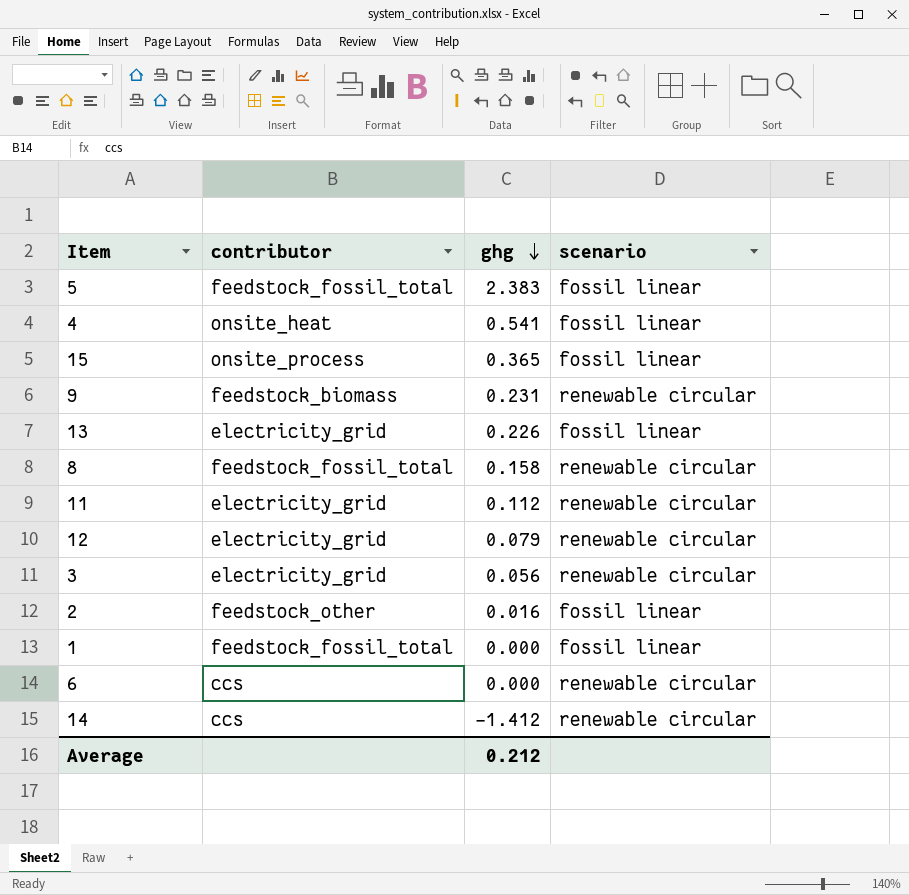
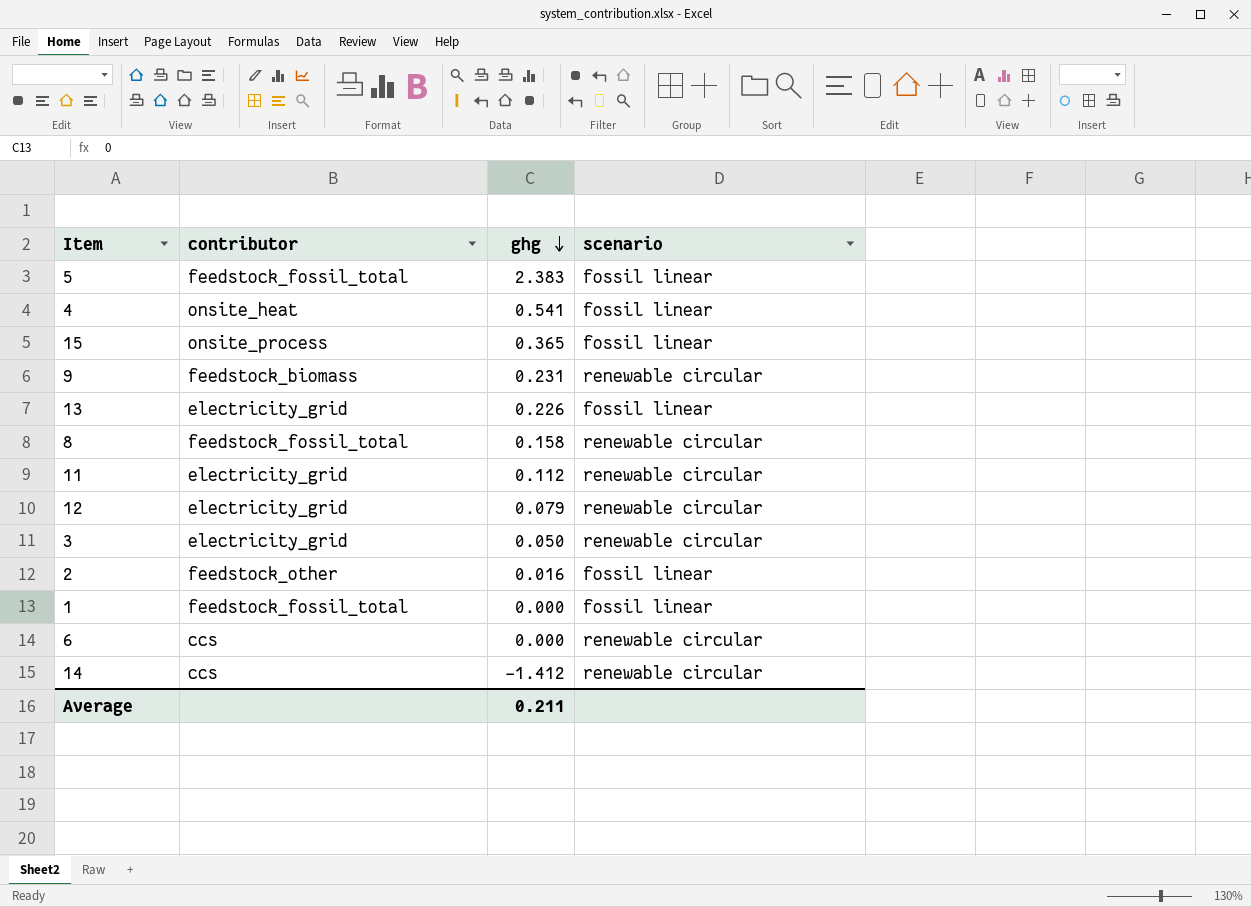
3 | ghg: 0.056 -> 0.050
Average | ghg: 0.212 -> 0.211

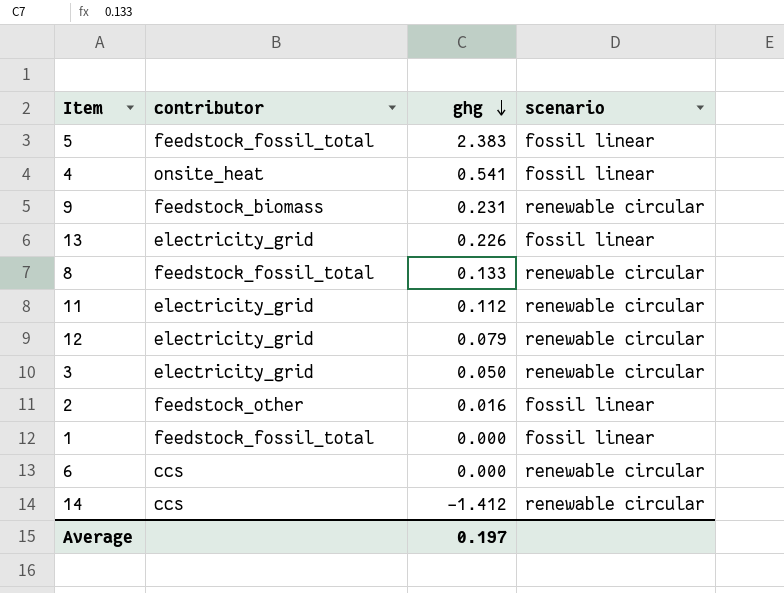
row 15: onsite_process | 0.365 | fossil linear -> none
8 | ghg: 0.158 -> 0.133
Average | ghg: 0.211 -> 0.197

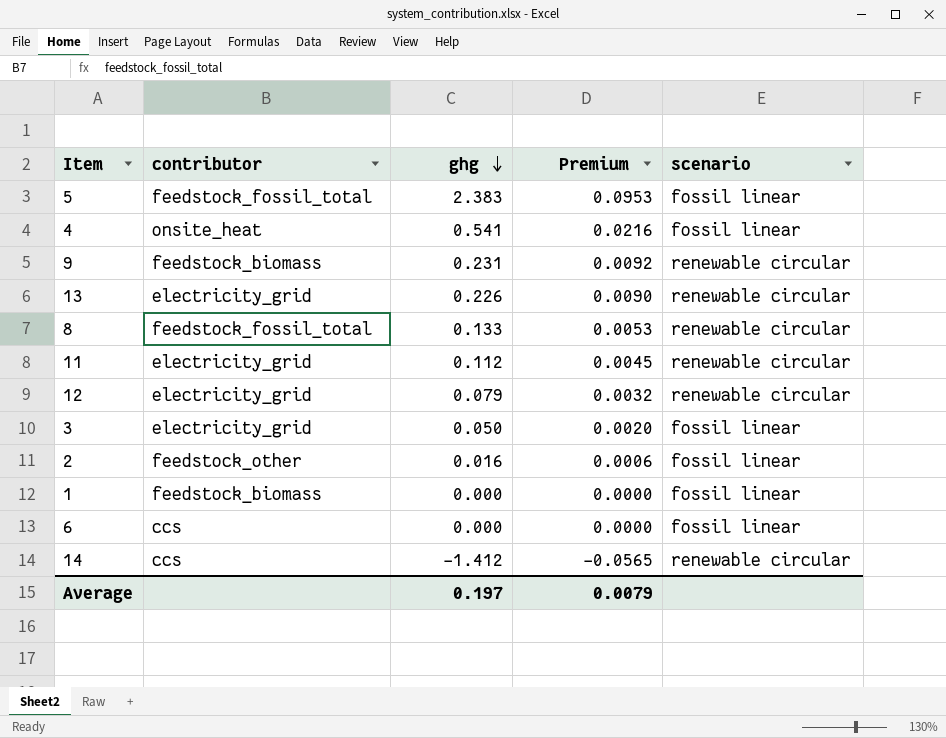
column Premium | formula: none -> [ghg] * 0.04
13 | scenario: fossil linear -> renewable circular
3 | scenario: renewable circular -> fossil linear
1 | contributor: feedstock_fossil_total -> feedstock_biomass
6 | scenario: renewable circular -> fossil linear

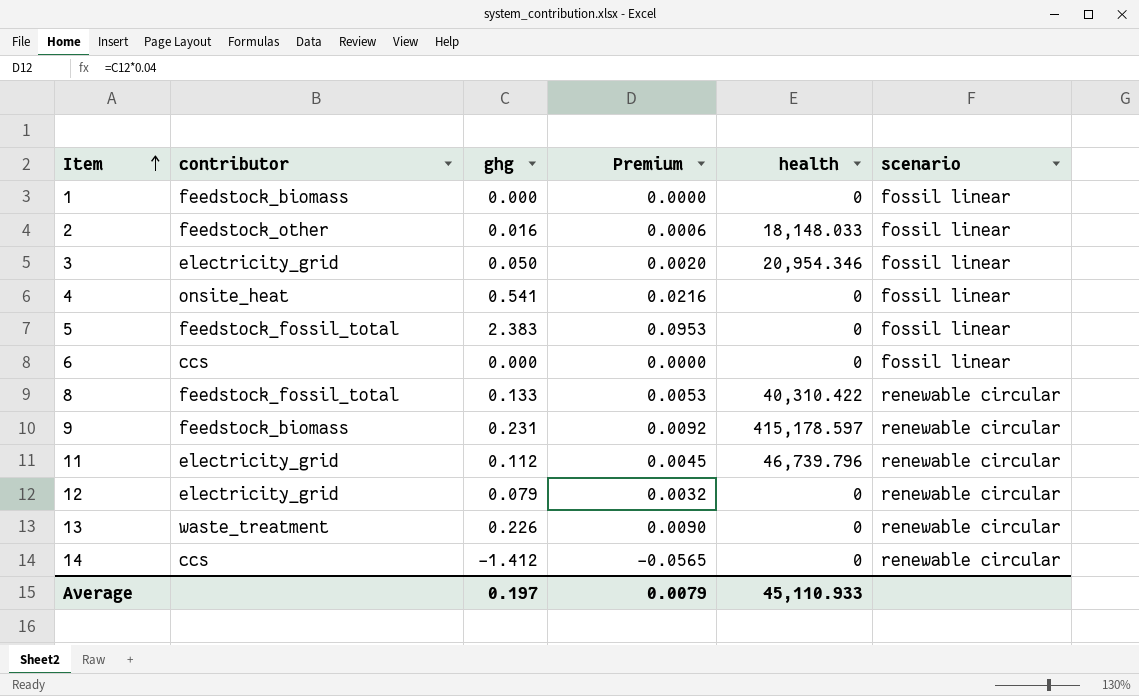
row order: ghg descending -> Item ascending
column health | position: none -> 5
13 | contributor: electricity_grid -> waste_treatment

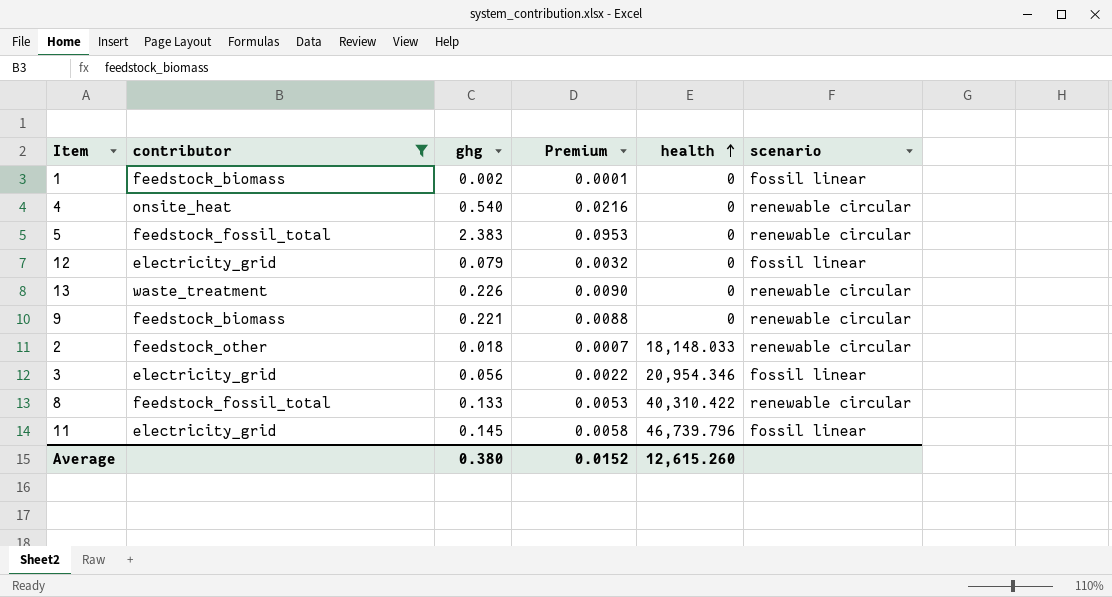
filter: none -> contributor != ccs
row order: Item ascending -> health ascending
1 | ghg: 0.000 -> 0.002
1 | Premium: 0.0000 -> 0.0001
4 | ghg: 0.541 -> 0.540
4 | scenario: fossil linear -> renewable circular
5 | scenario: fossil linear -> renewable circular
12 | scenario: renewable circular -> fossil linear
9 | ghg: 0.231 -> 0.221
9 | Premium: 0.0092 -> 0.0088
9 | health: 415,178.597 -> 0
2 | ghg: 0.016 -> 0.018
2 | Premium: 0.0006 -> 0.0007
2 | scenario: fossil linear -> renewable circular
3 | ghg: 0.050 -> 0.056
3 | Premium: 0.0020 -> 0.0022
11 | ghg: 0.112 -> 0.145
11 | Premium: 0.0045 -> 0.0058
11 | scenario: renewable circular -> fossil linear
Average | ghg: 0.197 -> 0.380
Average | Premium: 0.0079 -> 0.0152
Average | health: 45,110.933 -> 12,615.260

